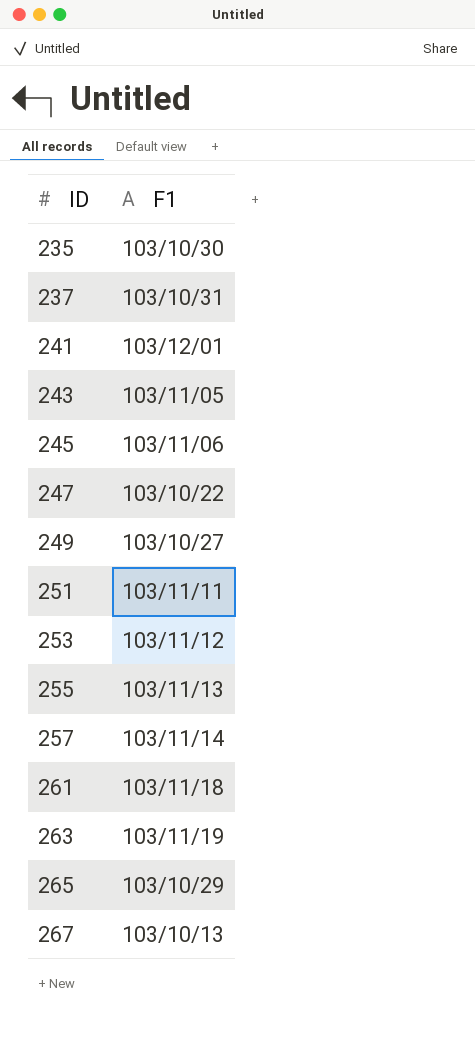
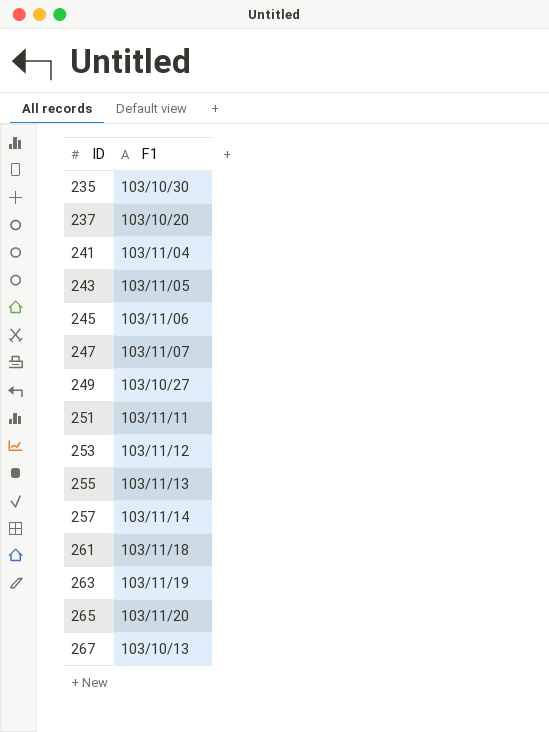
237 | F1: 103/10/31 -> 103/10/20
241 | F1: 103/12/01 -> 103/11/04
247 | F1: 103/10/22 -> 103/11/07
265 | F1: 103/10/29 -> 103/11/20

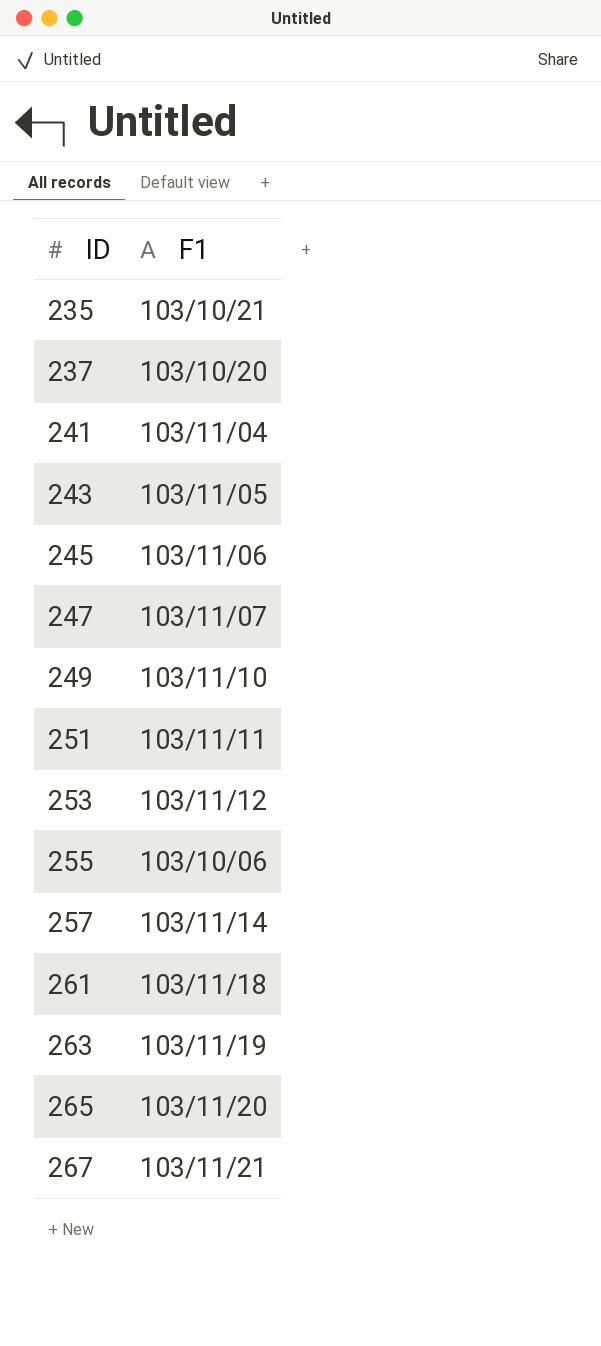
235 | F1: 103/10/30 -> 103/10/21
249 | F1: 103/10/27 -> 103/11/10
255 | F1: 103/11/13 -> 103/10/06
267 | F1: 103/10/13 -> 103/11/21

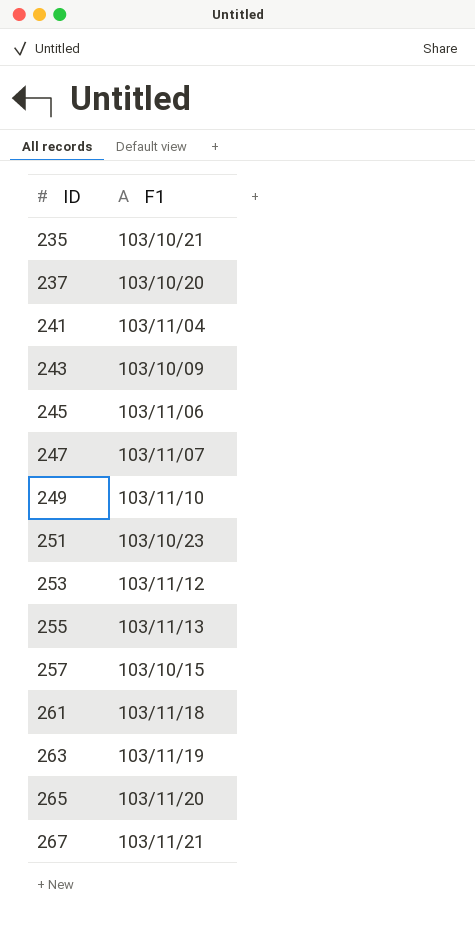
243 | F1: 103/11/05 -> 103/10/09
251 | F1: 103/11/11 -> 103/10/23
255 | F1: 103/10/06 -> 103/11/13
257 | F1: 103/11/14 -> 103/10/15

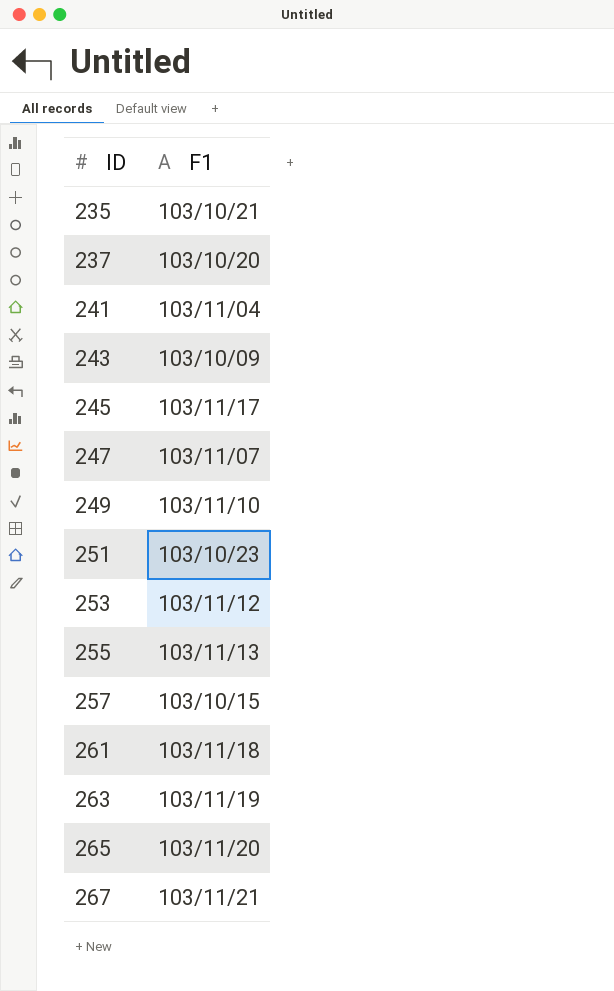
245 | F1: 103/11/06 -> 103/11/17

